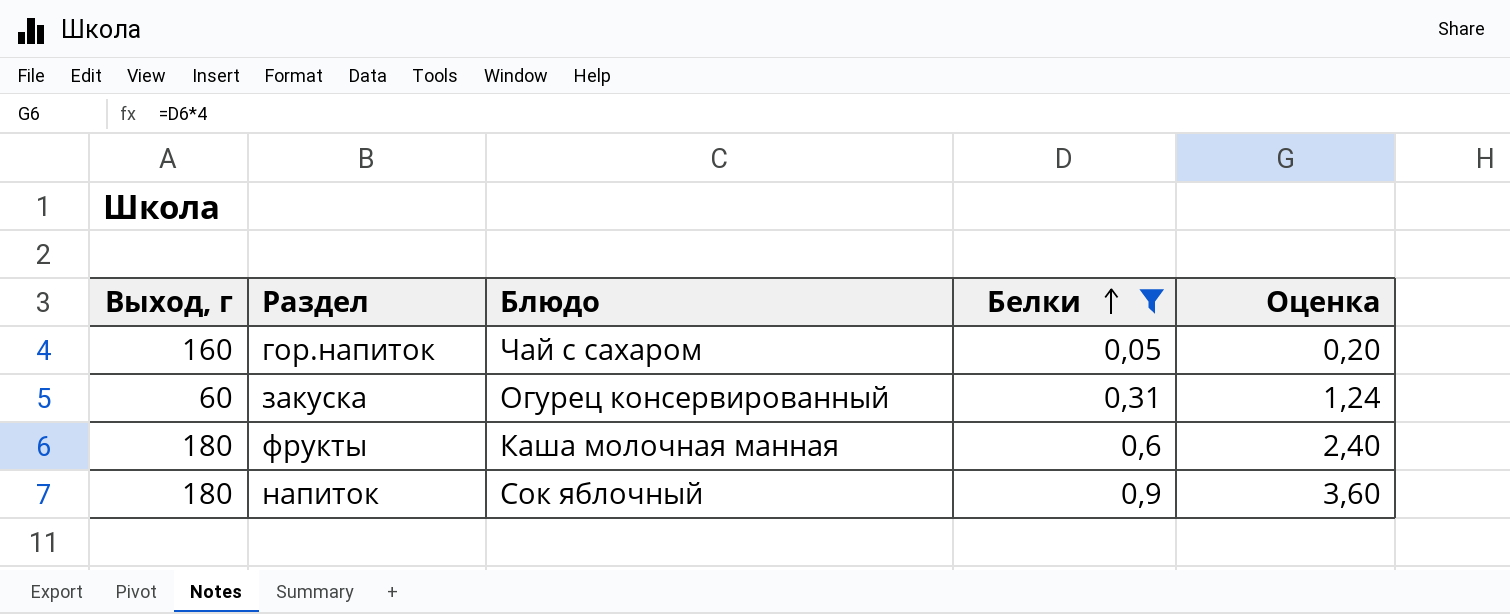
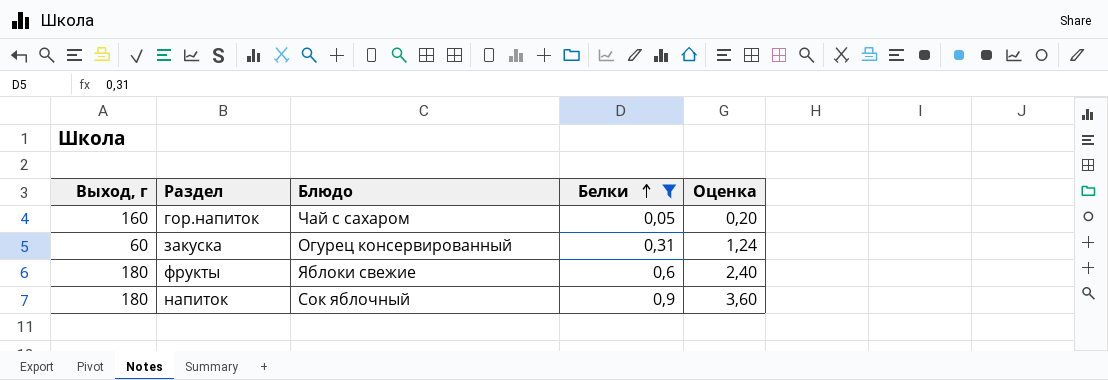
фрукты | Блюдо: Каша молочная манная -> Яблоки свежие

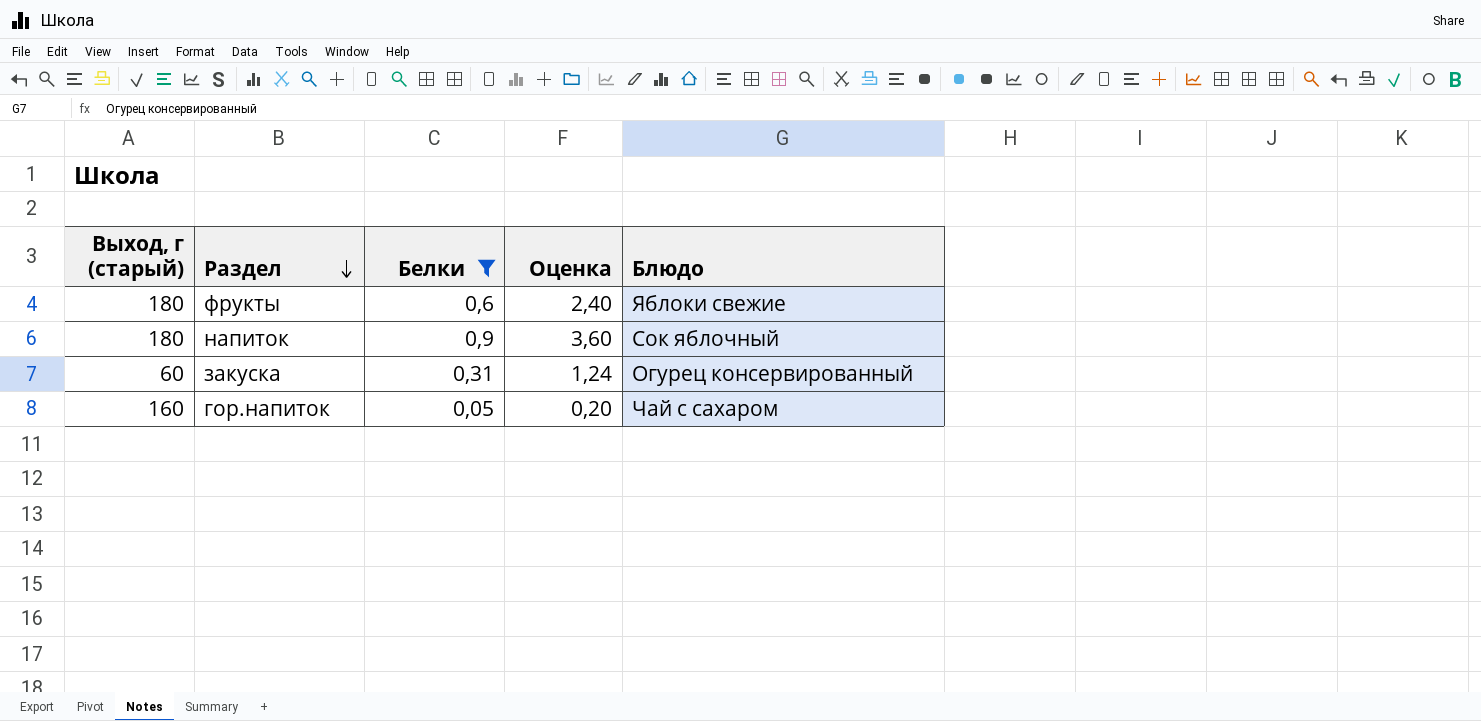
row order: Белки ascending -> Раздел descending
column name: Выход, г -> Выход, г (старый)
column Блюдо | position: 3 -> 5

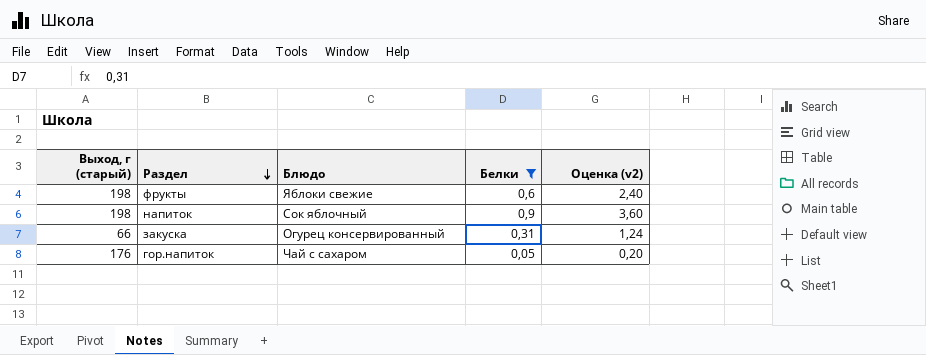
column Блюдо | position: 5 -> 3
column name: Оценка -> Оценка (v2)
фрукты | Выход, г (старый): 180 -> 198
напиток | Выход, г (старый): 180 -> 198
закуска | Выход, г (старый): 60 -> 66
гор.напиток | Выход, г (старый): 160 -> 176

